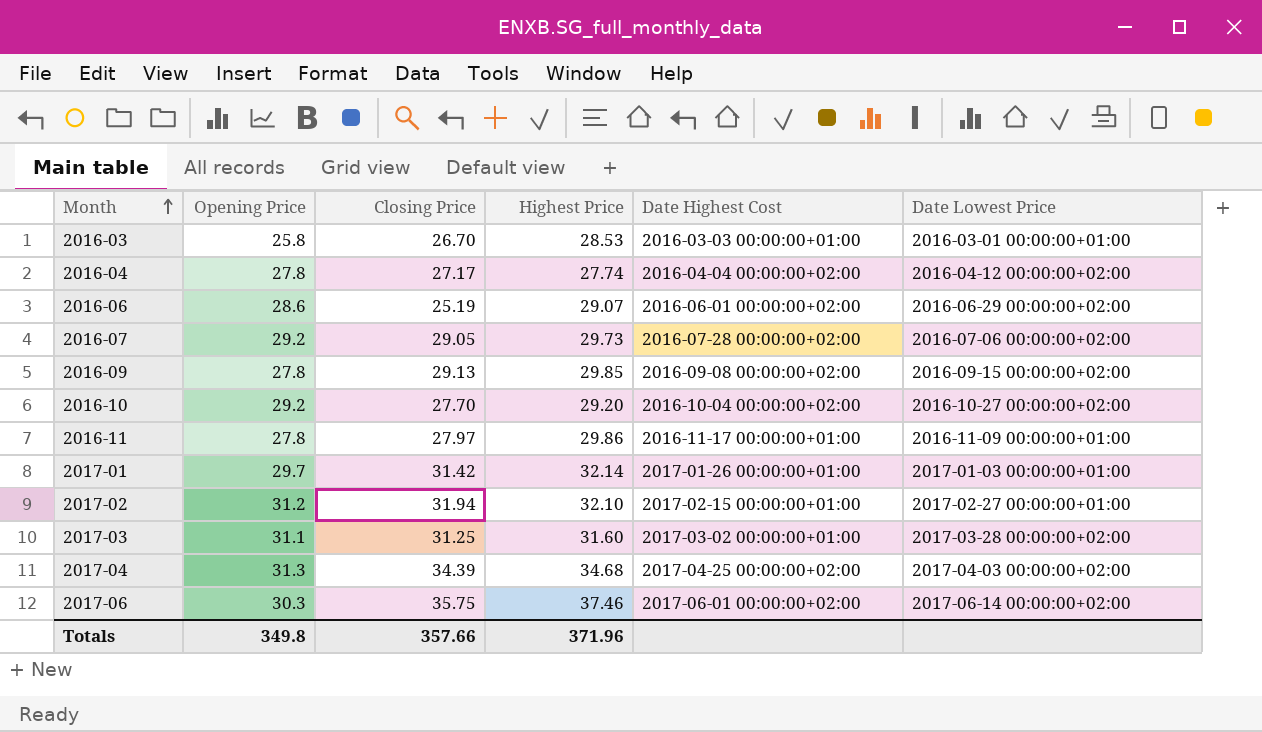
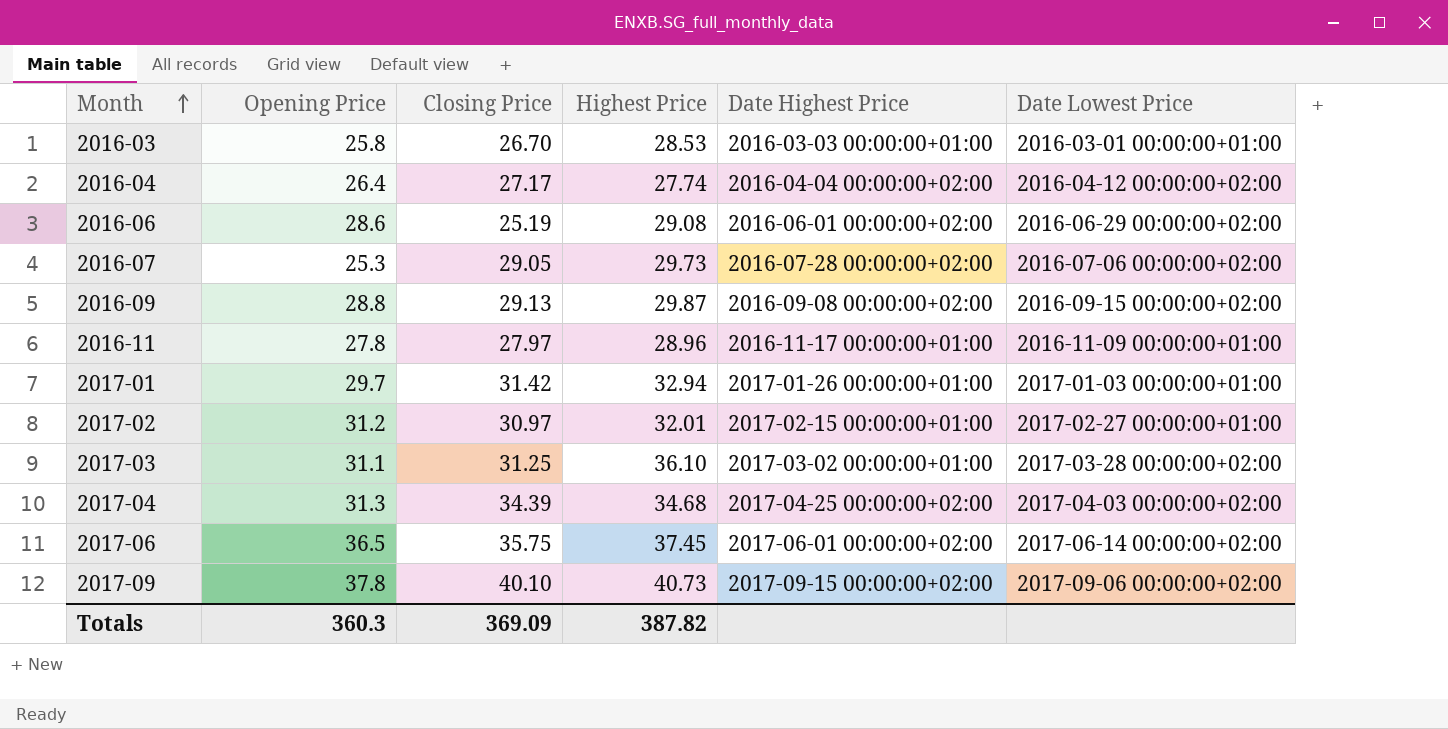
column name: Date Highest Cost -> Date Highest Price
row 2016-10: 29.2 | 27.70 | 29.20 | 2016-10-04 00:00:00+02:00 | 2016-10-27 00:00:00+02:00 -> none
2016-04 | Opening Price: 27.8 -> 26.4
2016-06 | Highest Price: 29.07 -> 29.08
2016-07 | Opening Price: 29.2 -> 25.3
2016-09 | Opening Price: 27.8 -> 28.8
2016-09 | Highest Price: 29.85 -> 29.87
2016-11 | Highest Price: 29.86 -> 28.96
2017-01 | Highest Price: 32.14 -> 32.94
2017-02 | Closing Price: 31.94 -> 30.97
2017-02 | Highest Price: 32.10 -> 32.01
2017-03 | Highest Price: 31.60 -> 36.10
2017-06 | Opening Price: 30.3 -> 36.5
2017-06 | Highest Price: 37.46 -> 37.45
row 2017-09: none -> 37.8 | 40.10 | 40.73 | 2017-09-15 00:00:00+02:00 | 2017-09-06 00:00:00+02:00
Totals | Opening Price: 349.8 -> 360.3
Totals | Closing Price: 357.66 -> 369.09
Totals | Highest Price: 371.96 -> 387.82

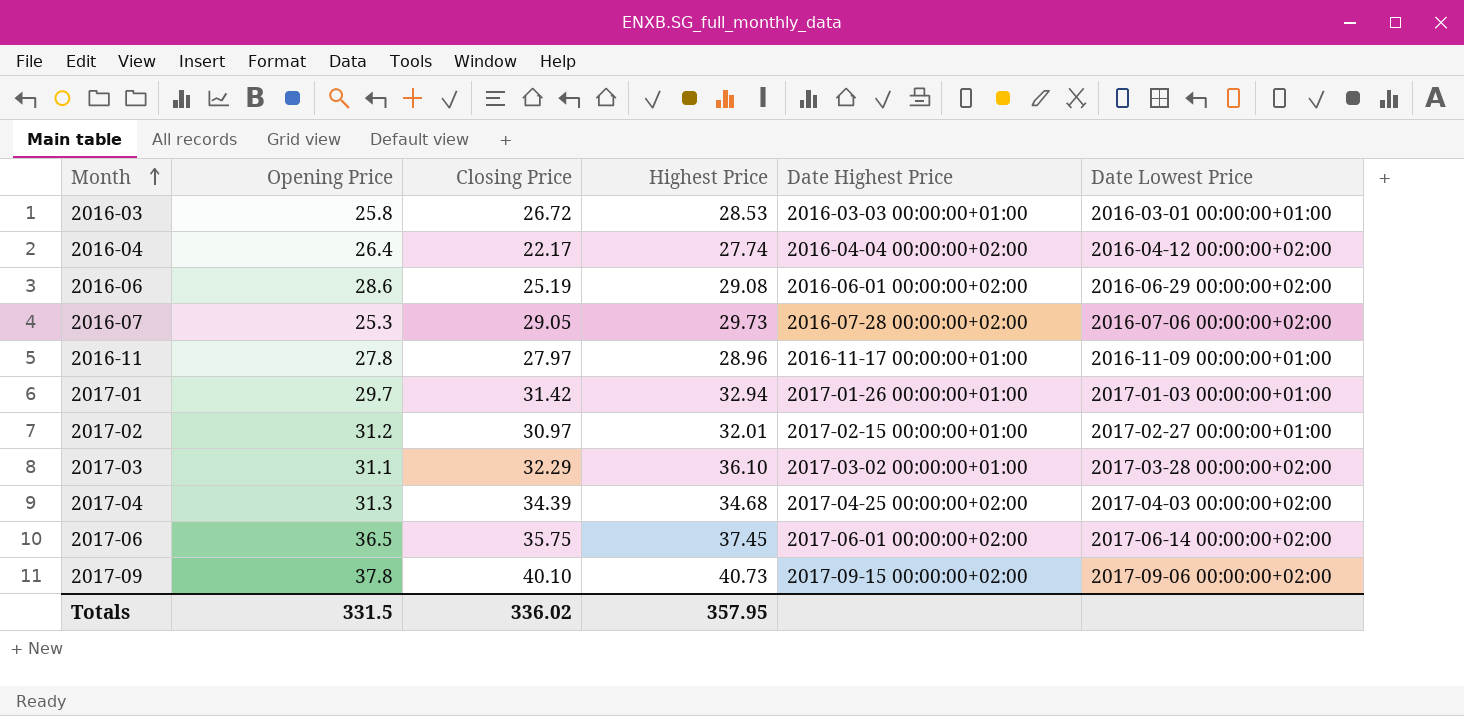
row 2016-09: 28.8 | 29.13 | 29.87 | 2016-09-08 00:00:00+02:00 | 2016-09-15 00:00:00+02:00 -> none
2016-03 | Closing Price: 26.70 -> 26.72
2016-04 | Closing Price: 27.17 -> 22.17
2017-03 | Closing Price: 31.25 -> 32.29
Totals | Opening Price: 360.3 -> 331.5
Totals | Closing Price: 369.09 -> 336.02
Totals | Highest Price: 387.82 -> 357.95

